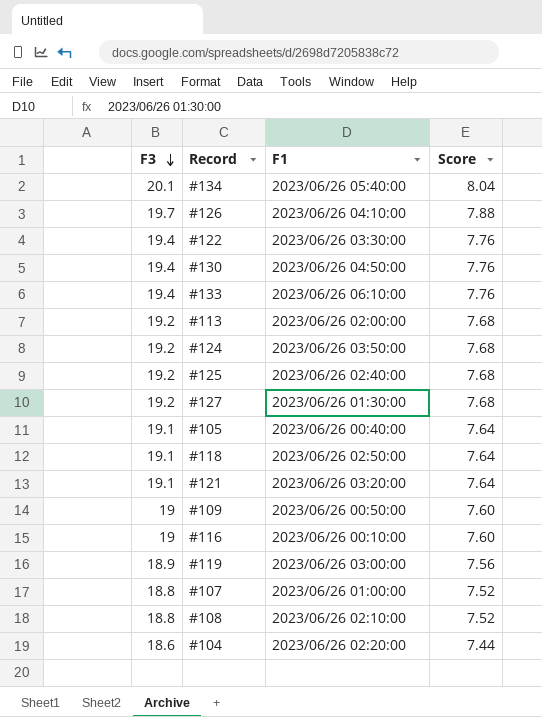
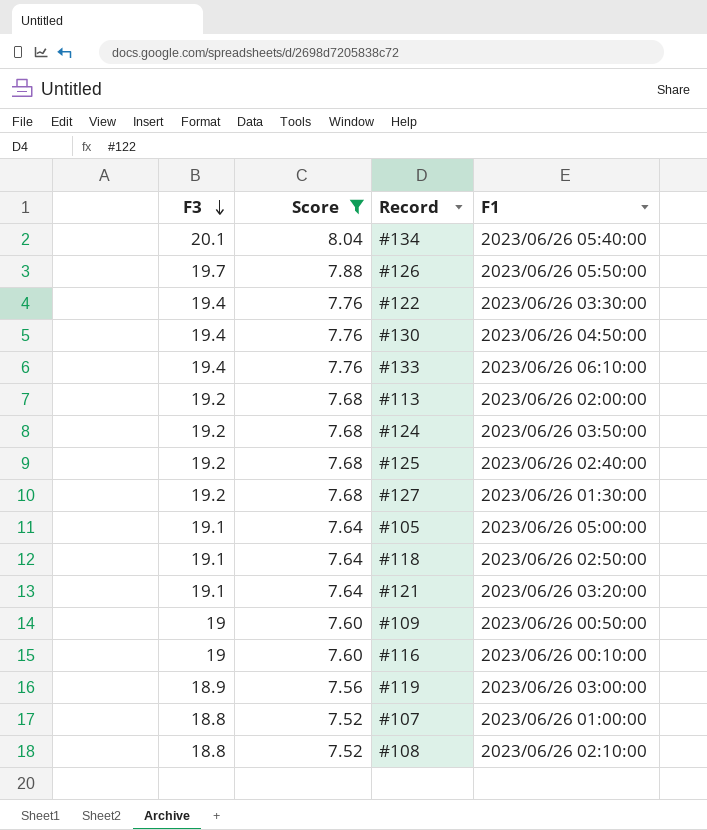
filter: none -> Score != 7.44
column Score | position: 4 -> 2
#126 | F1: 2023/06/26 04:10:00 -> 2023/06/26 05:50:00
#105 | F1: 2023/06/26 00:40:00 -> 2023/06/26 05:00:00

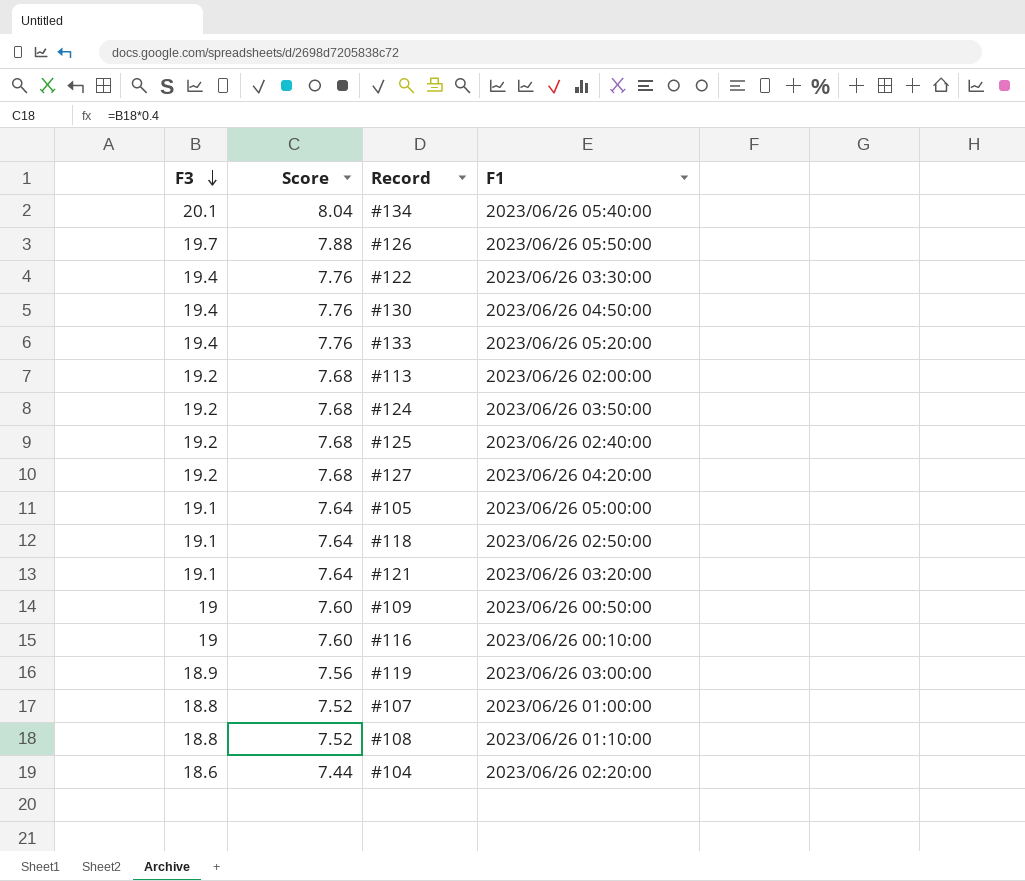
filter: Score != 7.44 -> none
#133 | F1: 2023/06/26 06:10:00 -> 2023/06/26 05:20:00
#127 | F1: 2023/06/26 01:30:00 -> 2023/06/26 04:20:00
#108 | F1: 2023/06/26 02:10:00 -> 2023/06/26 01:10:00

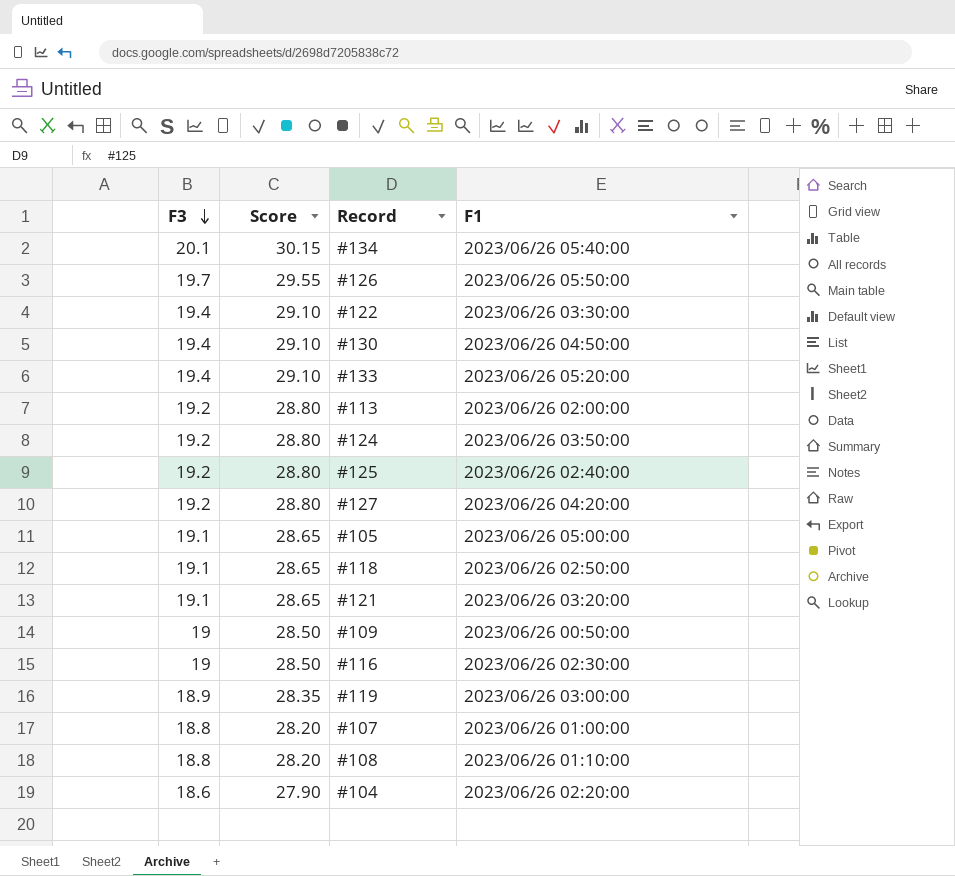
column Score | formula: [F3] * 0.4 -> [F3] * 1.5
#116 | F1: 2023/06/26 00:10:00 -> 2023/06/26 02:30:00

